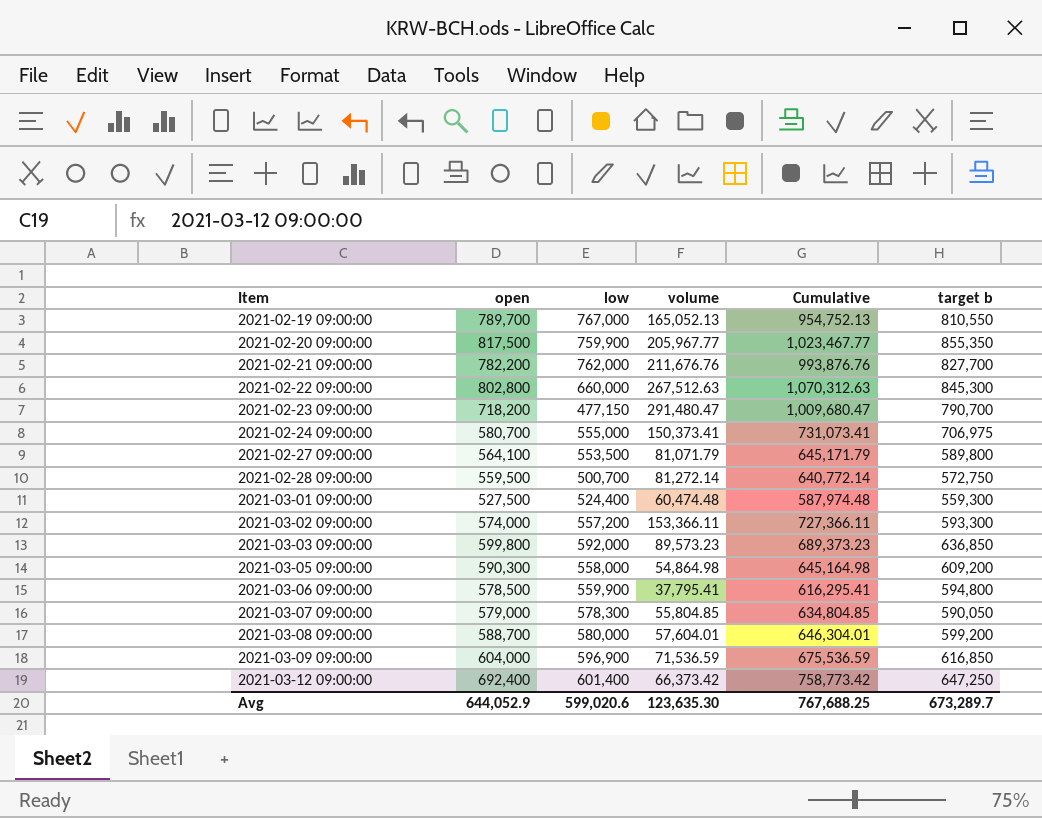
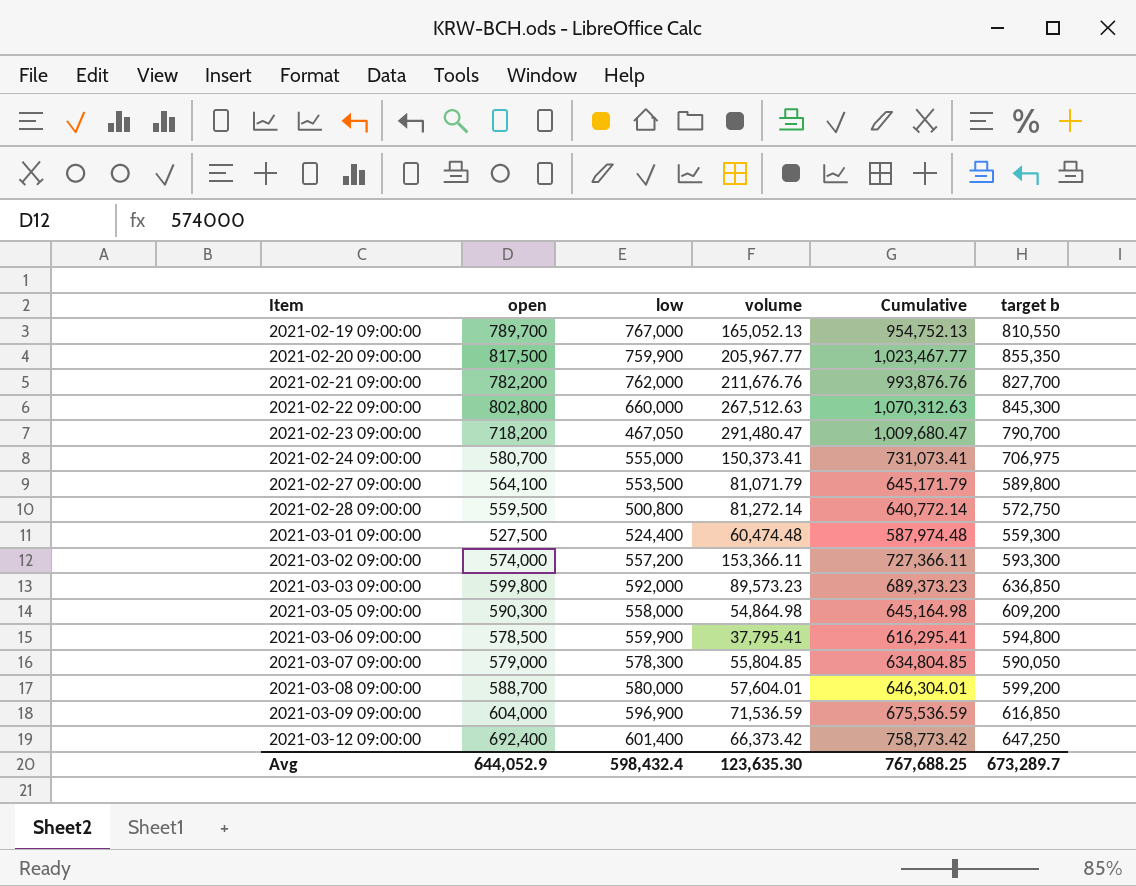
2021-02-23 09:00:00 | low: 477,150 -> 467,050
2021-02-28 09:00:00 | low: 500,700 -> 500,800
Avg | low: 599,020.6 -> 598,432.4

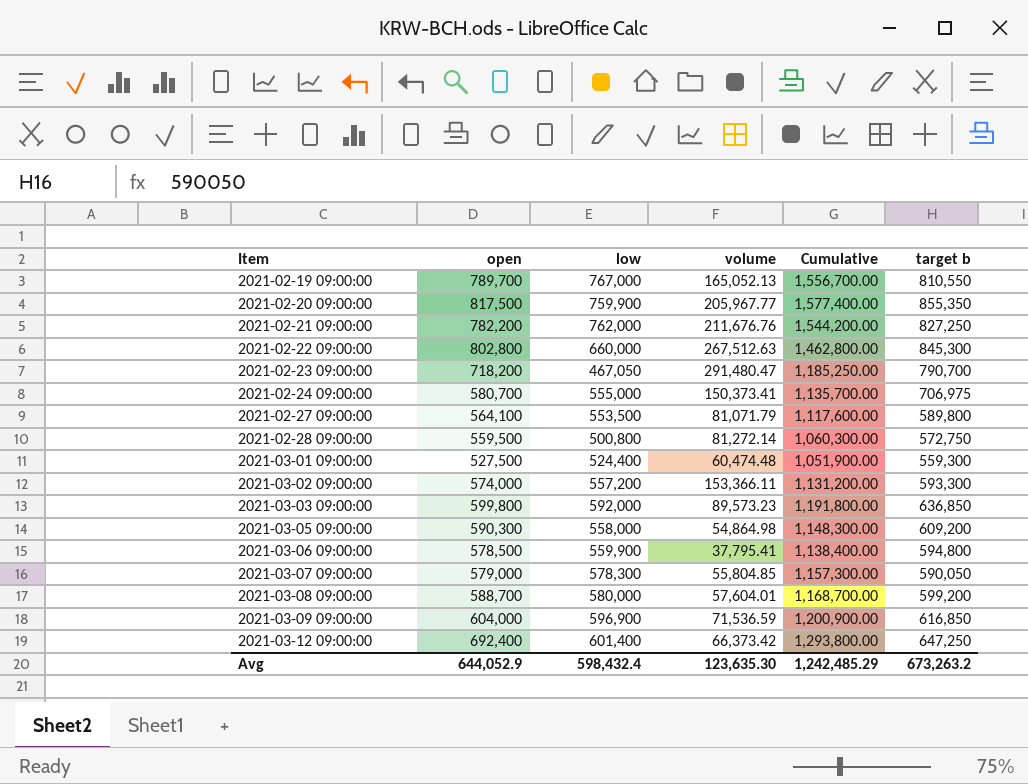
column Cumulative | formula: [open] + [volume] -> [open] + [low]
2021-02-21 09:00:00 | target b: 827,700 -> 827,250
Avg | Cumulative: 767,688.25 -> 1,242,485.29
Avg | target b: 673,289.7 -> 673,263.2

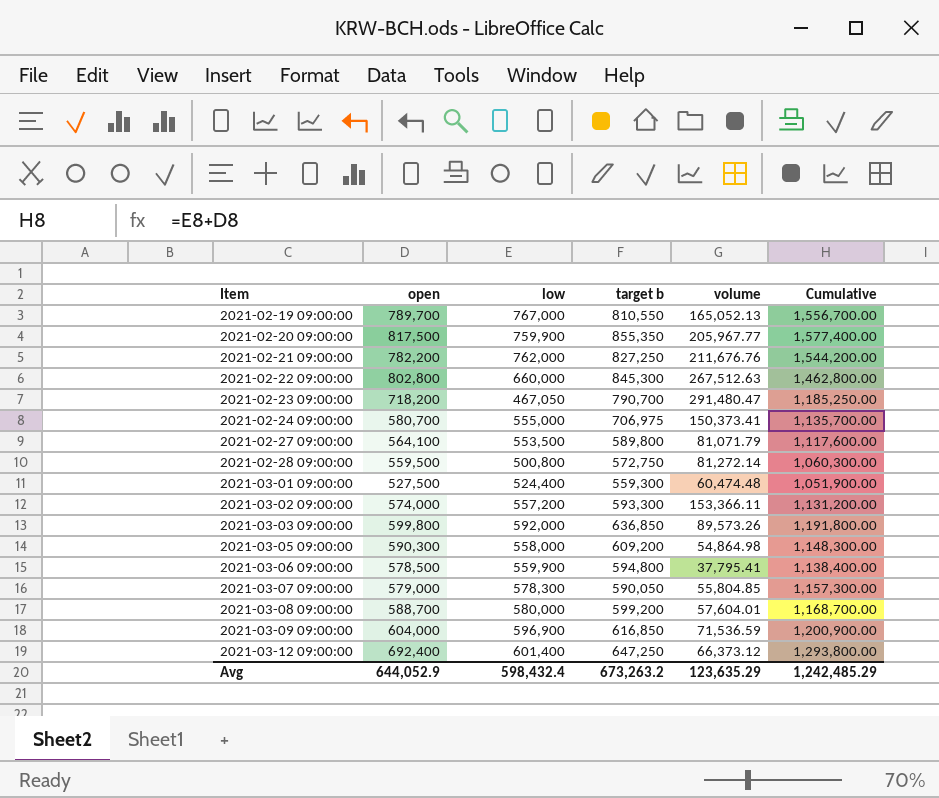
column target b | position: 6 -> 4
2021-03-03 09:00:00 | volume: 89,573.23 -> 89,573.26
2021-03-12 09:00:00 | volume: 66,373.42 -> 66,373.12
Avg | volume: 123,635.30 -> 123,635.29

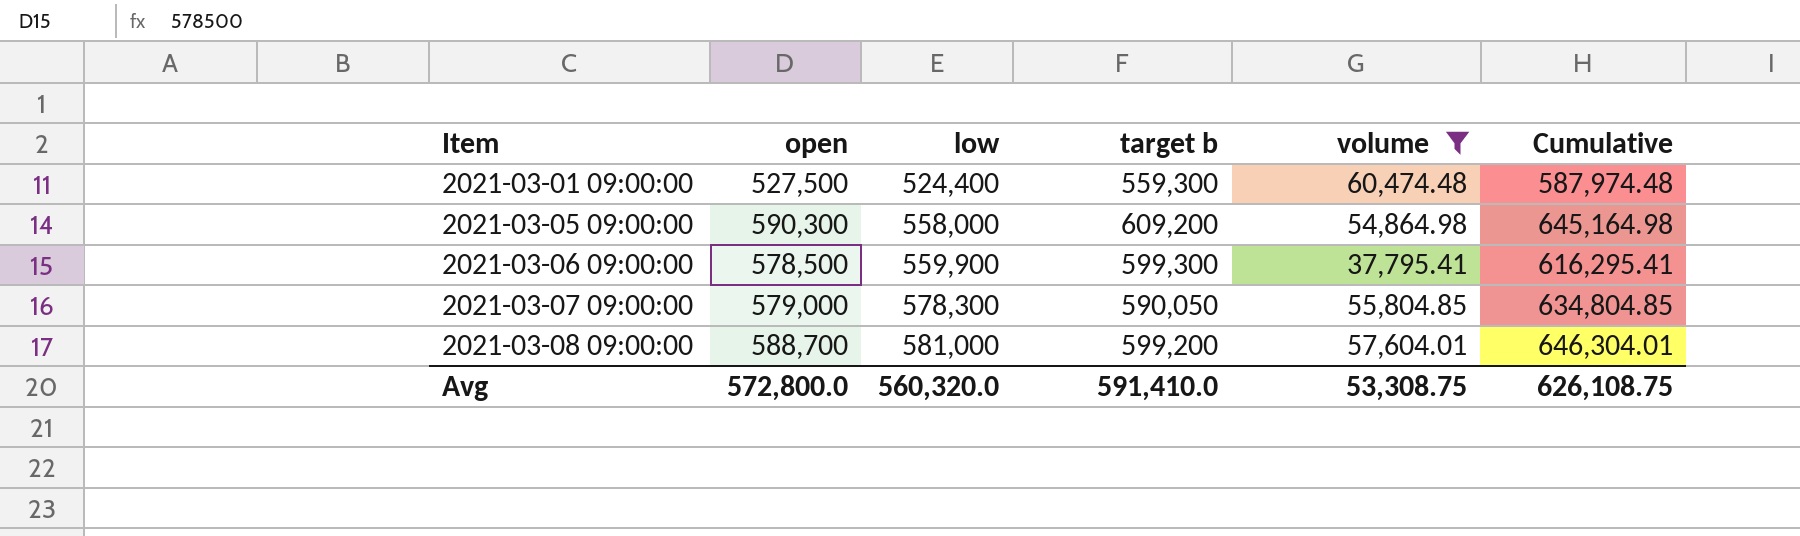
filter: none -> volume <= 60,474.48
column Cumulative | formula: [open] + [low] -> [open] + [volume]
2021-03-06 09:00:00 | target b: 594,800 -> 599,300
2021-03-08 09:00:00 | low: 580,000 -> 581,000
Avg | open: 644,052.9 -> 572,800.0
Avg | low: 598,432.4 -> 560,320.0
Avg | target b: 673,263.2 -> 591,410.0
Avg | volume: 123,635.29 -> 53,308.75
Avg | Cumulative: 1,242,485.29 -> 626,108.75

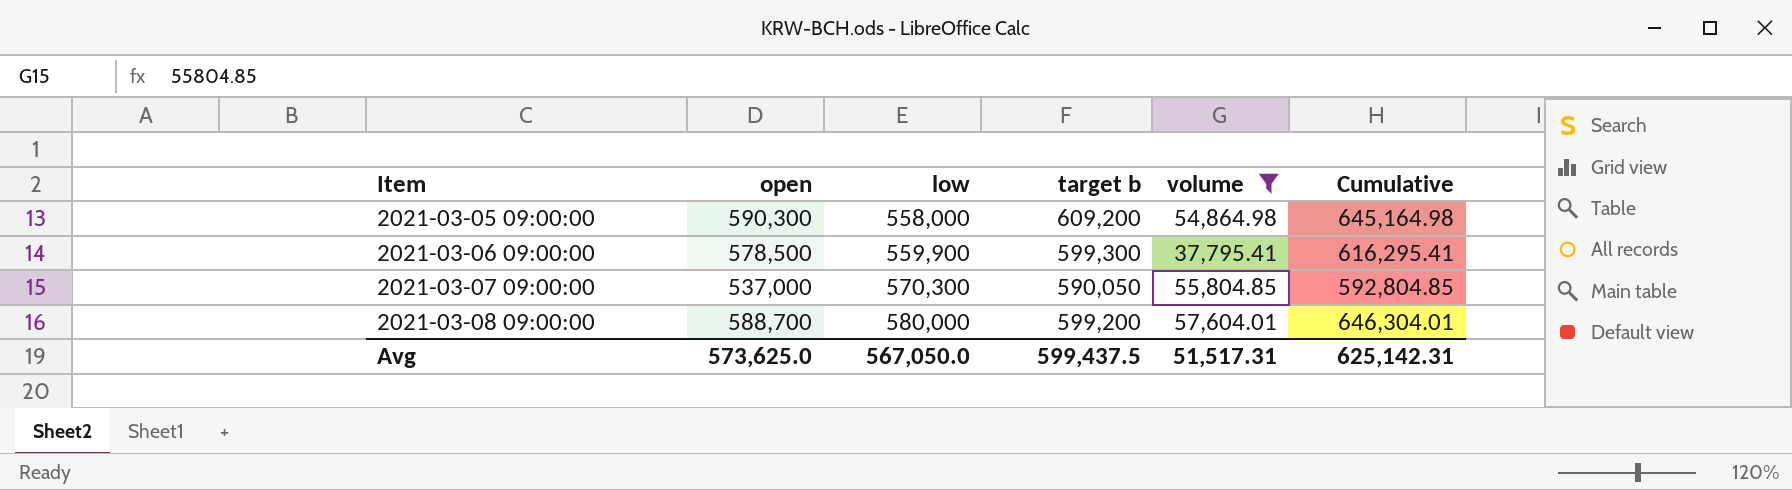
row 2021-03-01 09:00:00: 527,500 | 524,400 | 559,300 | 60,474.48 | 587,974.48 -> none
2021-03-07 09:00:00 | open: 579,000 -> 537,000
2021-03-07 09:00:00 | low: 578,300 -> 570,300
2021-03-07 09:00:00 | Cumulative: 634,804.85 -> 592,804.85
2021-03-08 09:00:00 | low: 581,000 -> 580,000
Avg | open: 572,800.0 -> 573,625.0
Avg | low: 560,320.0 -> 567,050.0
Avg | target b: 591,410.0 -> 599,437.5
Avg | volume: 53,308.75 -> 51,517.31
Avg | Cumulative: 626,108.75 -> 625,142.31

